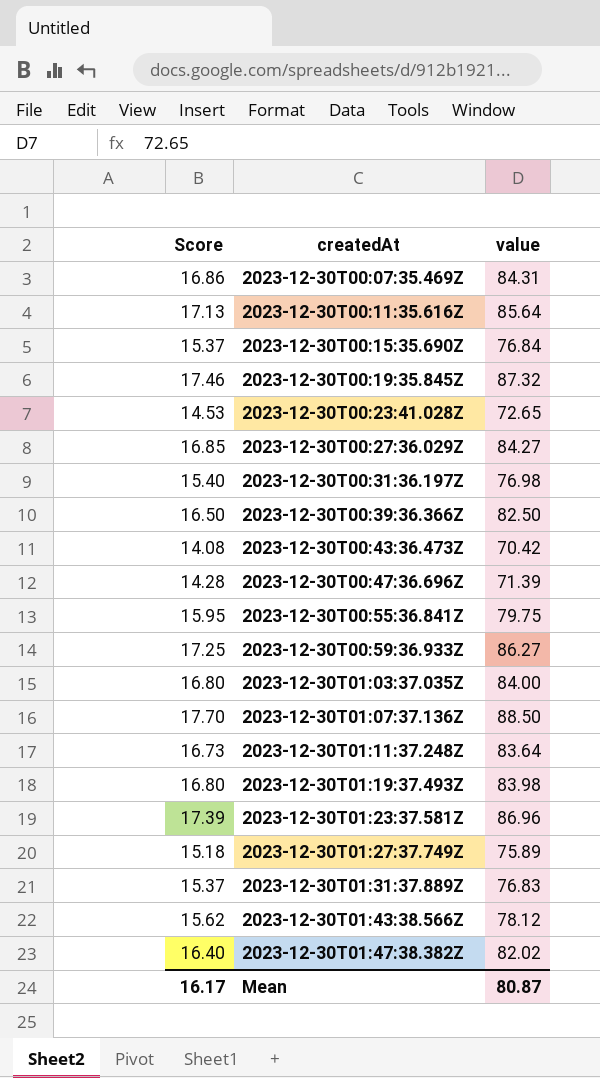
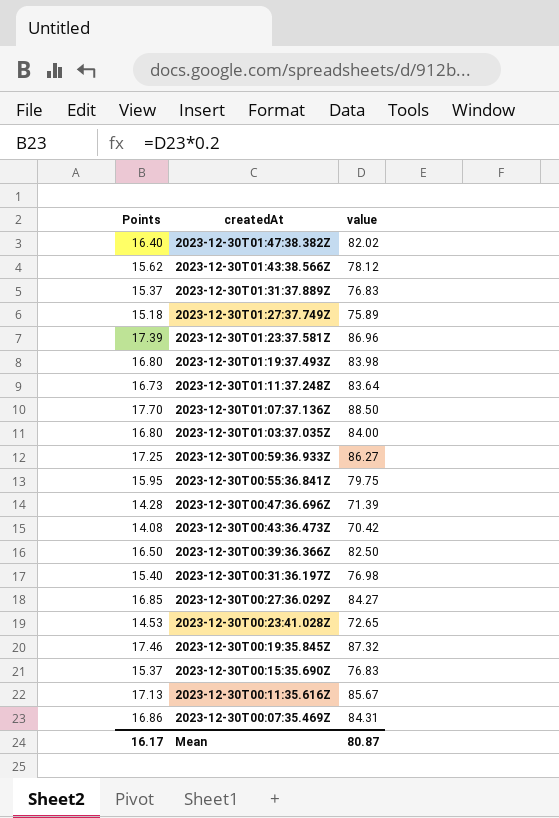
row order: createdAt ascending -> createdAt descending
column name: Score -> Points
2023-12-30T00:15:35.690Z | value: 76.84 -> 76.83
2023-12-30T00:11:35.616Z | value: 85.64 -> 85.67

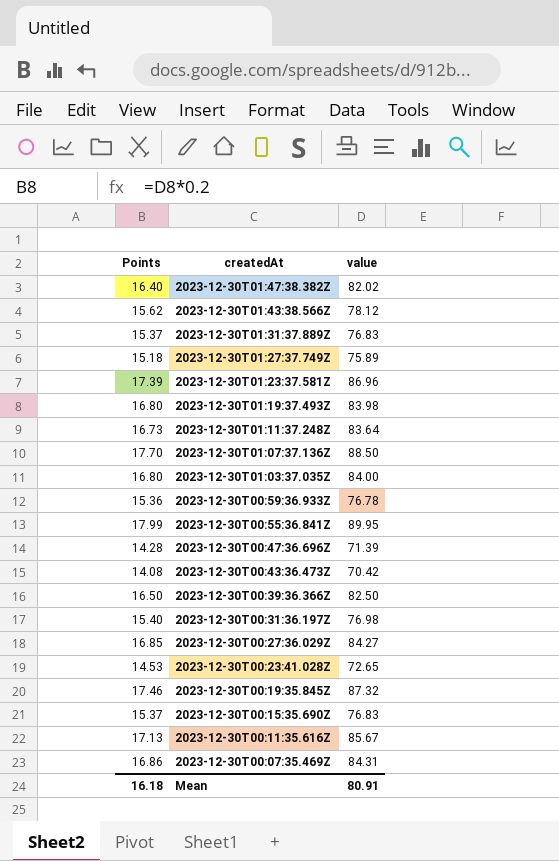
2023-12-30T00:59:36.933Z | Points: 17.25 -> 15.36
2023-12-30T00:59:36.933Z | value: 86.27 -> 76.78
2023-12-30T00:55:36.841Z | Points: 15.95 -> 17.99
2023-12-30T00:55:36.841Z | value: 79.75 -> 89.95
Mean | Points: 16.17 -> 16.18
Mean | value: 80.87 -> 80.91

